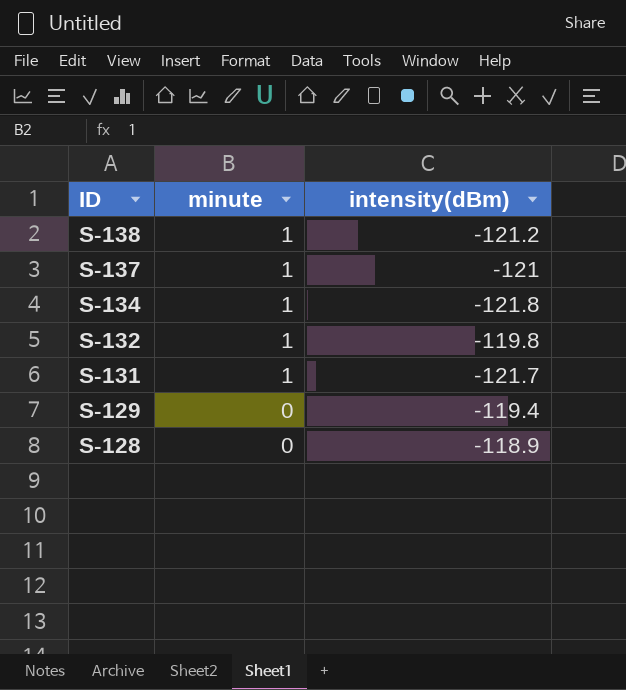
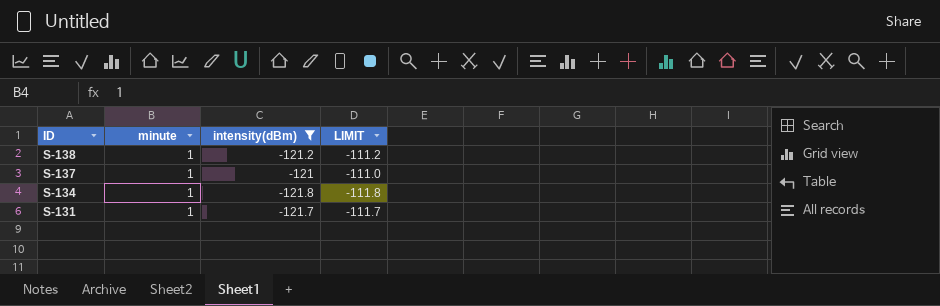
filter: none -> intensity(dBm) <= -121
column LIMIT | formula: none -> [intensity(dBm)] + 10

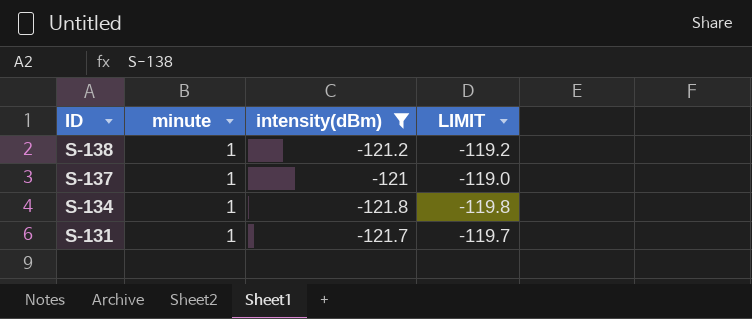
column LIMIT | formula: [intensity(dBm)] + 10 -> [intensity(dBm)] + 2

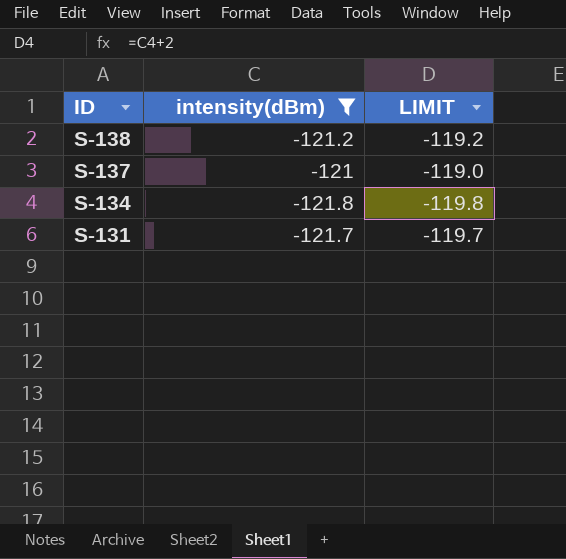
column minute | position: 2 -> none

